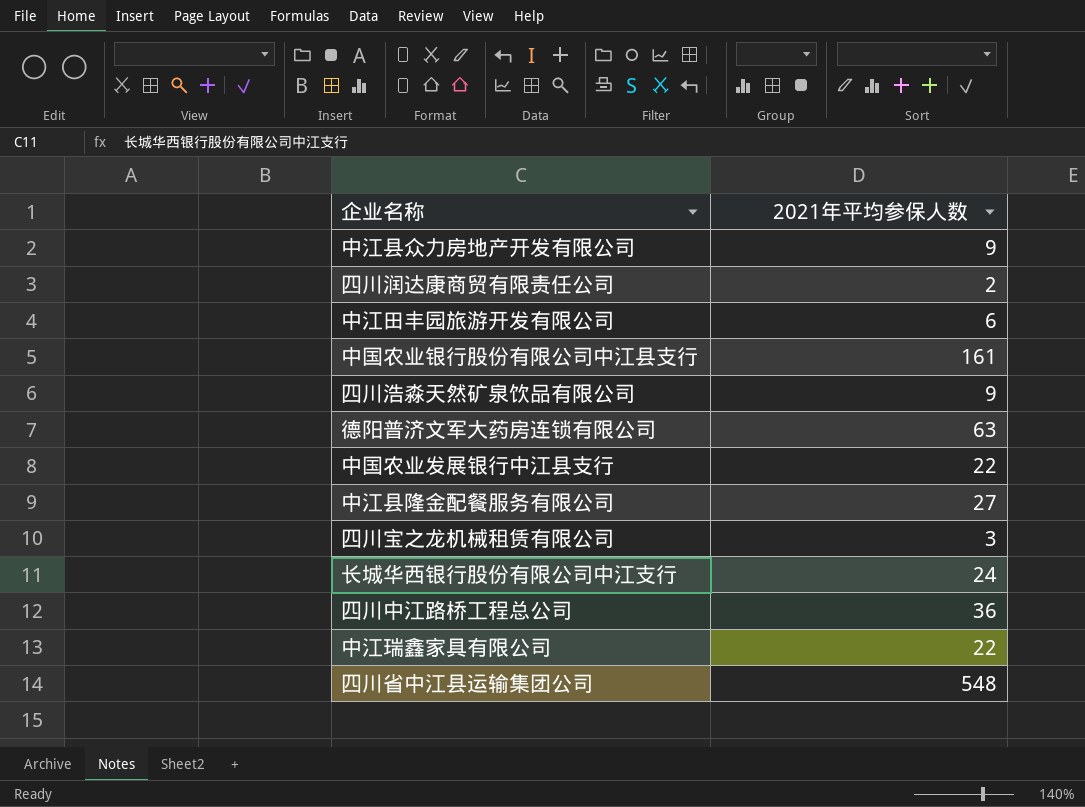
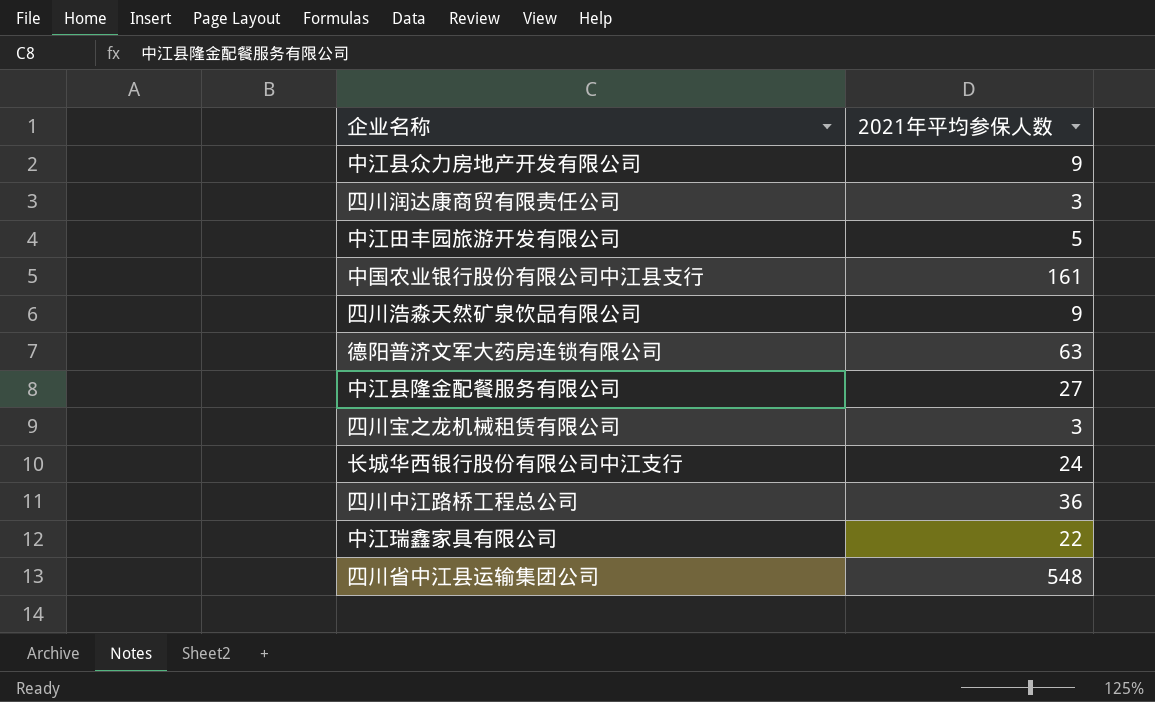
row 中国农业发展银行中江县支行: 22 -> none
四川润达康商贸有限责任公司 | 2021年平均参保人数: 2 -> 3
中江田丰园旅游开发有限公司 | 2021年平均参保人数: 6 -> 5

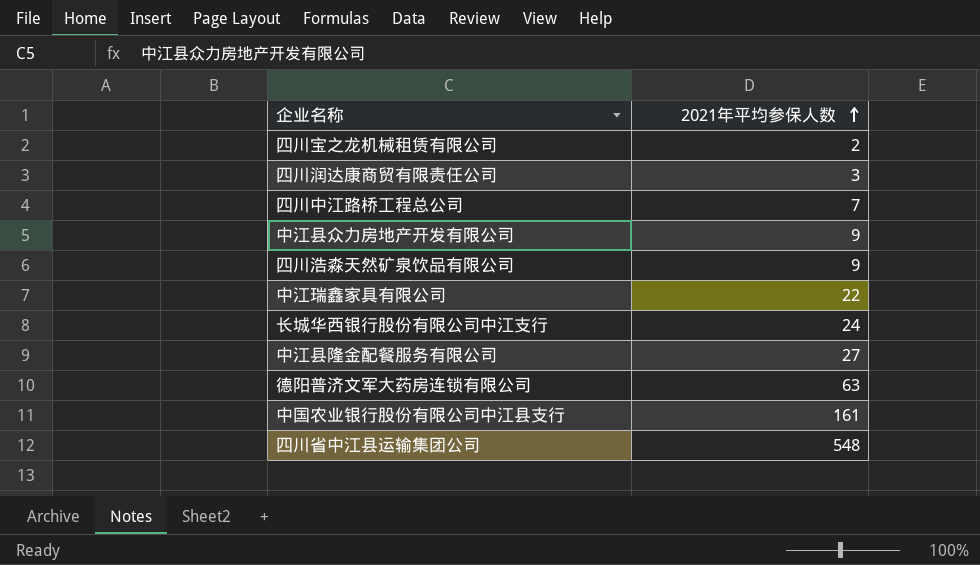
row order: none -> 2021年平均参保人数 ascending
row 中江田丰园旅游开发有限公司: 5 -> none
四川宝之龙机械租赁有限公司 | 2021年平均参保人数: 3 -> 2
四川中江路桥工程总公司 | 2021年平均参保人数: 36 -> 7

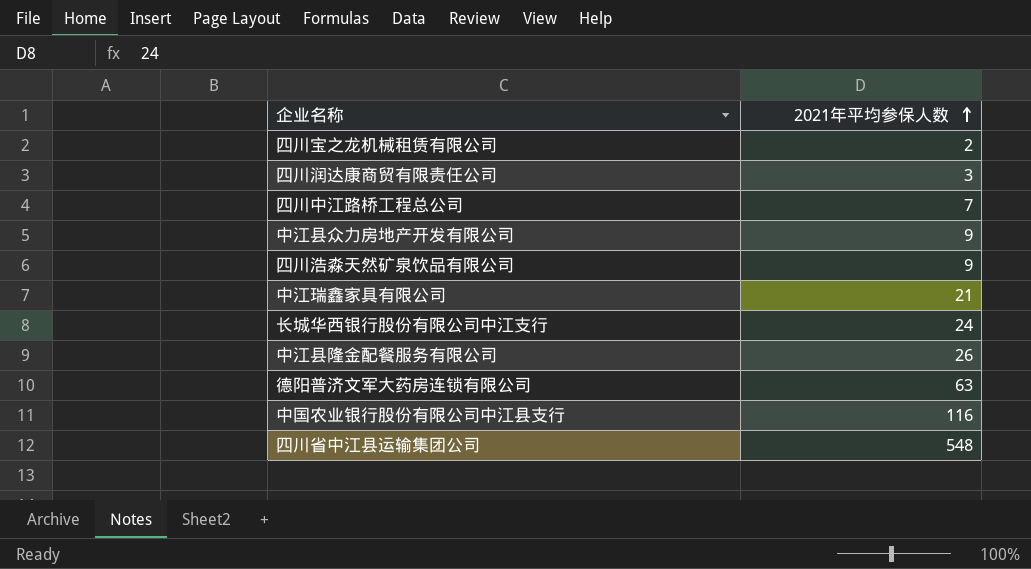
中江瑞鑫家具有限公司 | 2021年平均参保人数: 22 -> 21
中江县隆金配餐服务有限公司 | 2021年平均参保人数: 27 -> 26
中国农业银行股份有限公司中江县支行 | 2021年平均参保人数: 161 -> 116

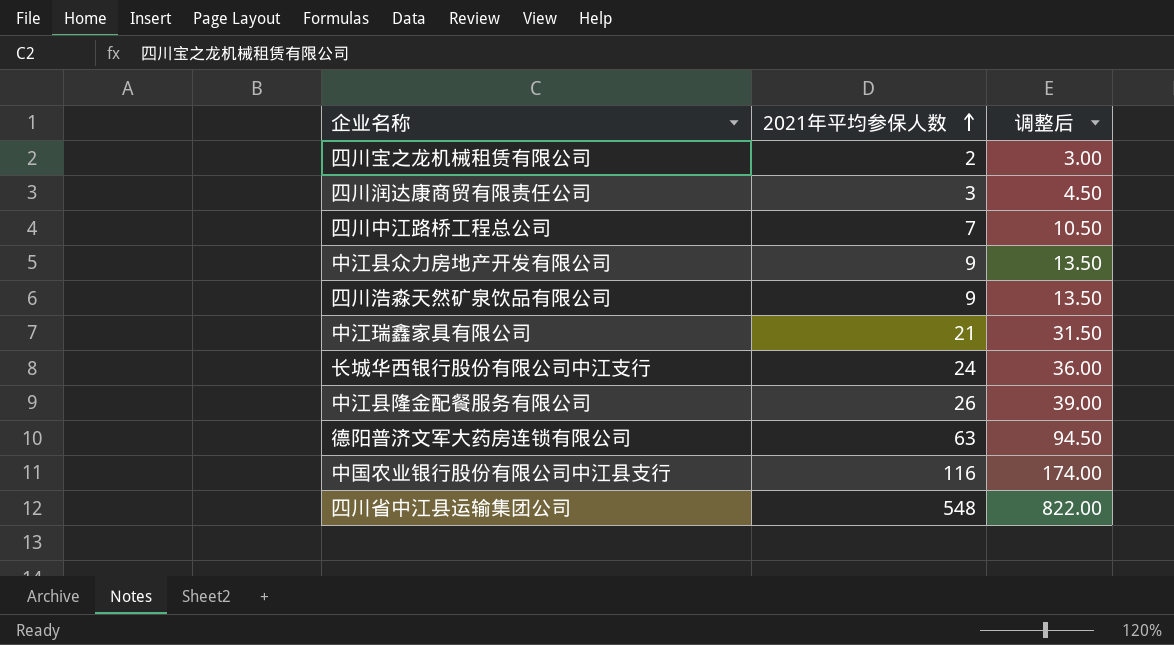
column 调整后 | formula: none -> [2021年平均参保人数] * 1.5

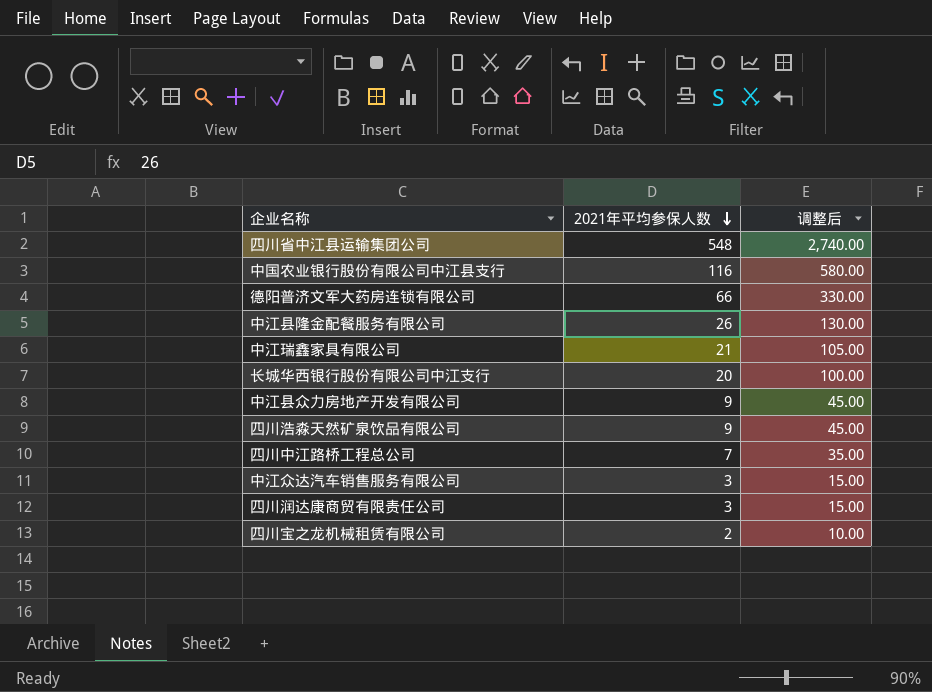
row order: 2021年平均参保人数 ascending -> 2021年平均参保人数 descending
column 调整后 | formula: [2021年平均参保人数] * 1.5 -> [2021年平均参保人数] * 5
德阳普济文军大药房连锁有限公司 | 2021年平均参保人数: 63 -> 66
长城华西银行股份有限公司中江支行 | 2021年平均参保人数: 24 -> 20
row 中江众达汽车销售服务有限公司: none -> 3 | 15.00

